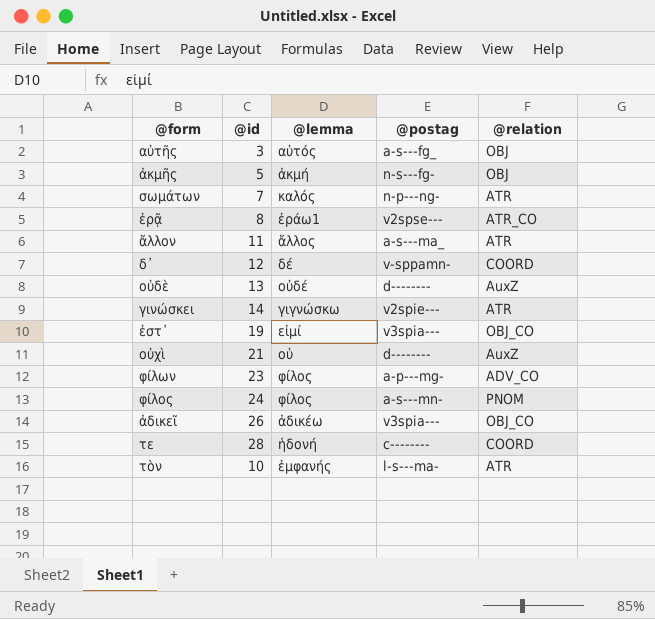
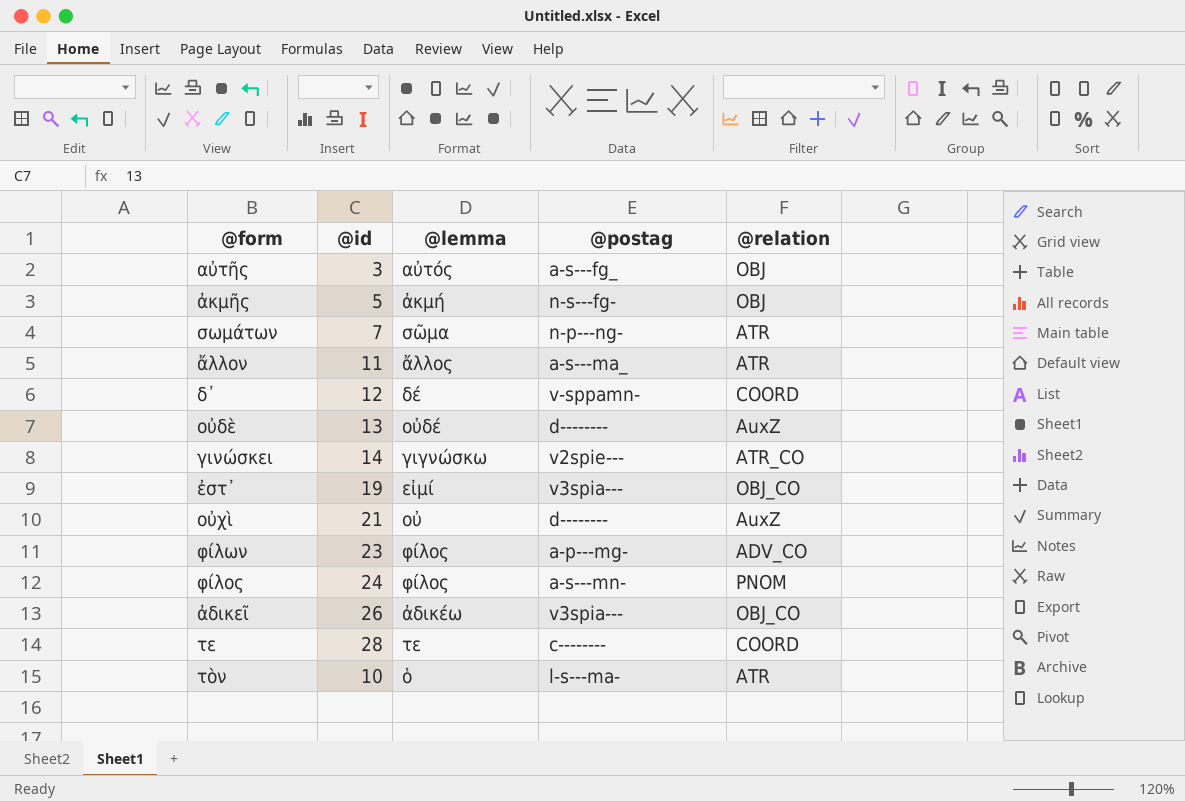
row ἐρᾷ: 8 | ἐράω1 | v2spse--- | ATR_CO -> none
σωμάτων | @lemma: καλός -> σῶμα
γινώσκει | @relation: ATR -> ATR_CO
τε | @lemma: ἡδονή -> τε
τὸν | @lemma: ἐμφανής -> ὁ

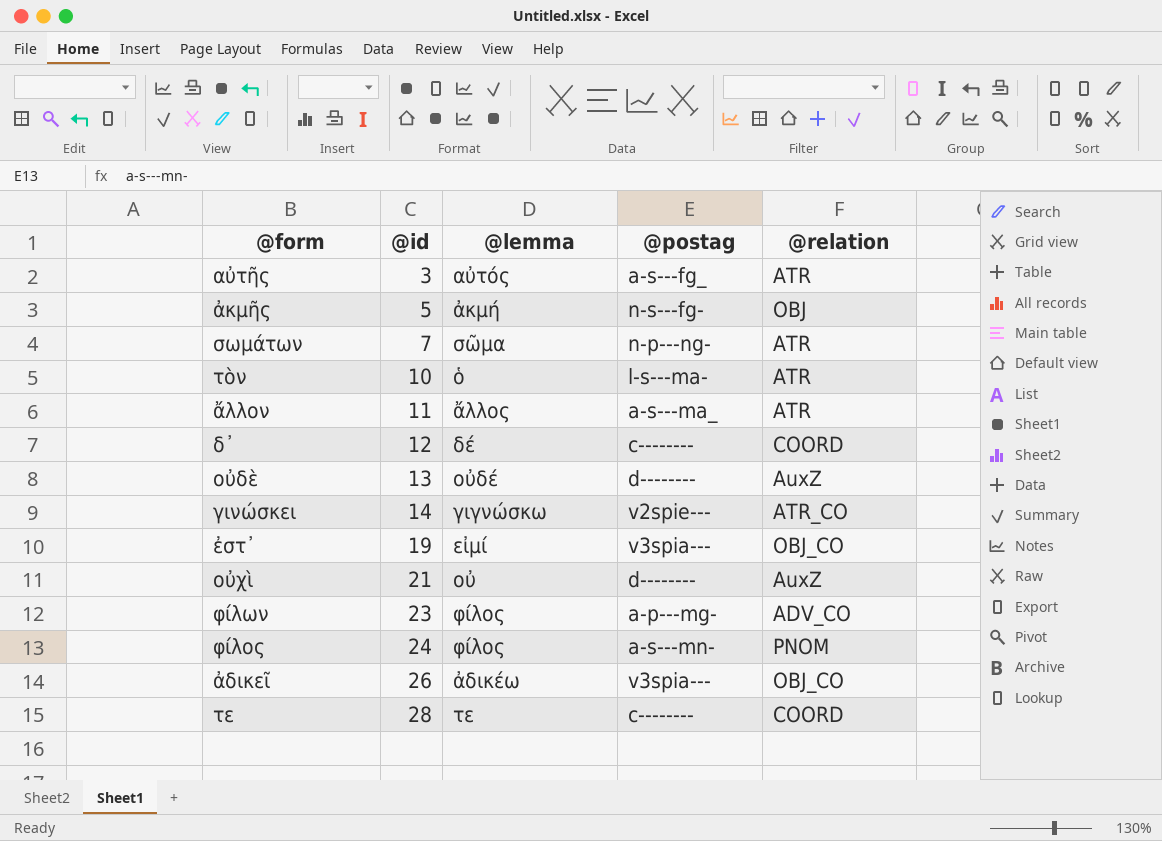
row order: none -> @id ascending
αὐτῆς | @relation: OBJ -> ATR
δ᾽ | @postag: v-sppamn- -> c--------

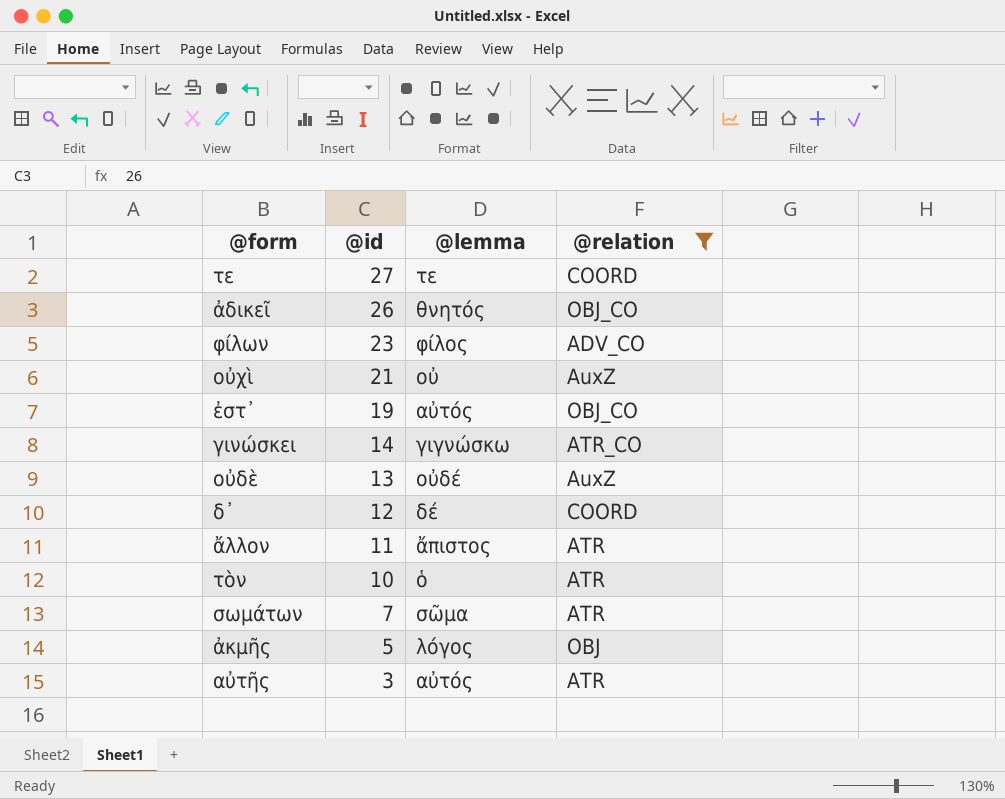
filter: none -> @relation != PNOM
row order: @id ascending -> @id descending
column @postag | position: 4 -> none
τε | @id: 28 -> 27
ἀδικεῖ | @lemma: ἀδικέω -> θνητός
ἐστ᾽ | @lemma: εἰμί -> αὐτός
ἄλλον | @lemma: ἄλλος -> ἄπιστος
ἀκμῆς | @lemma: ἀκμή -> λόγος

